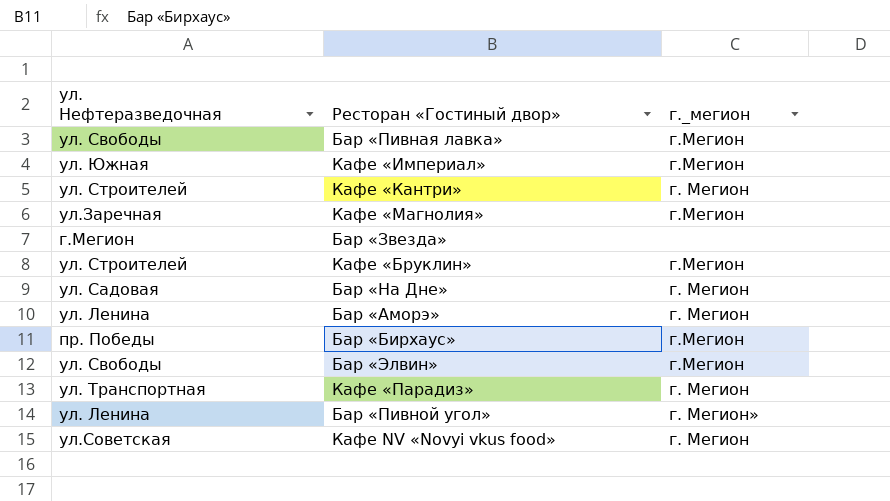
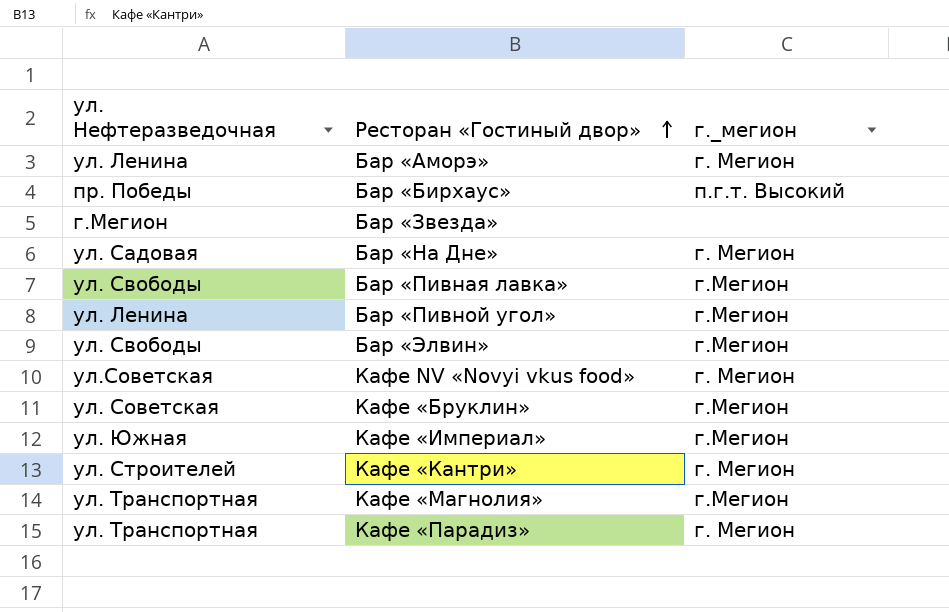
row order: none -> Ресторан «Гостиный двор» ascending
Бар «Бирхаус» | г._мегион: г.Мегион -> п.г.т. Высокий
Бар «Пивной угол» | г._мегион: г. Мегион» -> г.Мегион
Кафе «Бруклин» | ул. Нефтеразведочная: ул. Строителей -> ул. Советская
Кафе «Магнолия» | ул. Нефтеразведочная: ул.Заречная -> ул. Транспортная

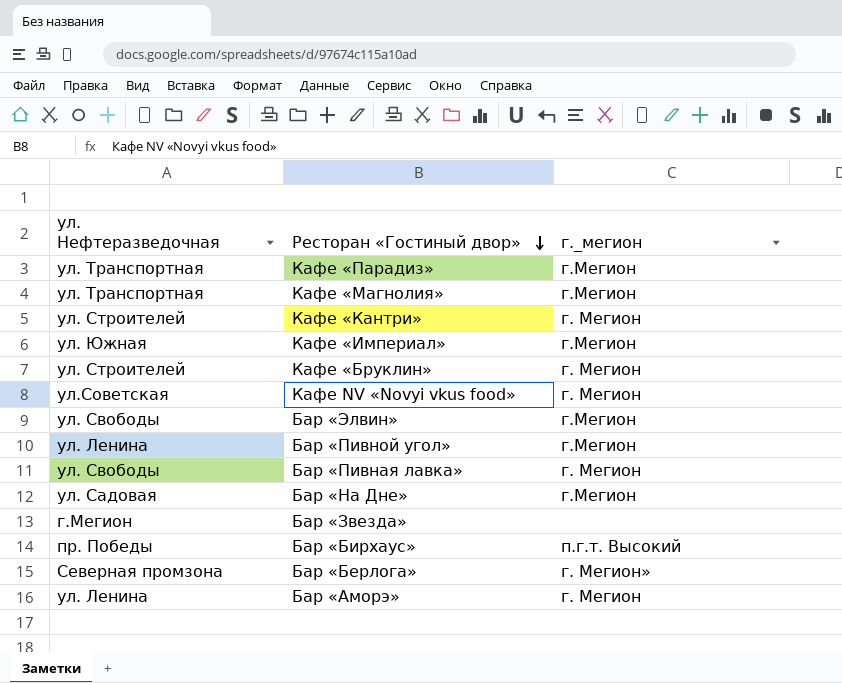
row order: Ресторан «Гостиный двор» ascending -> Ресторан «Гостиный двор» descending
Кафе «Парадиз» | г._мегион: г. Мегион -> г.Мегион
Кафе «Бруклин» | ул. Нефтеразведочная: ул. Советская -> ул. Строителей
Кафе «Бруклин» | г._мегион: г.Мегион -> г. Мегион
Бар «Пивная лавка» | г._мегион: г.Мегион -> г. Мегион
Бар «На Дне» | г._мегион: г. Мегион -> г.Мегион
row Бар «Берлога»: none -> Северная промзона | г. Мегион»

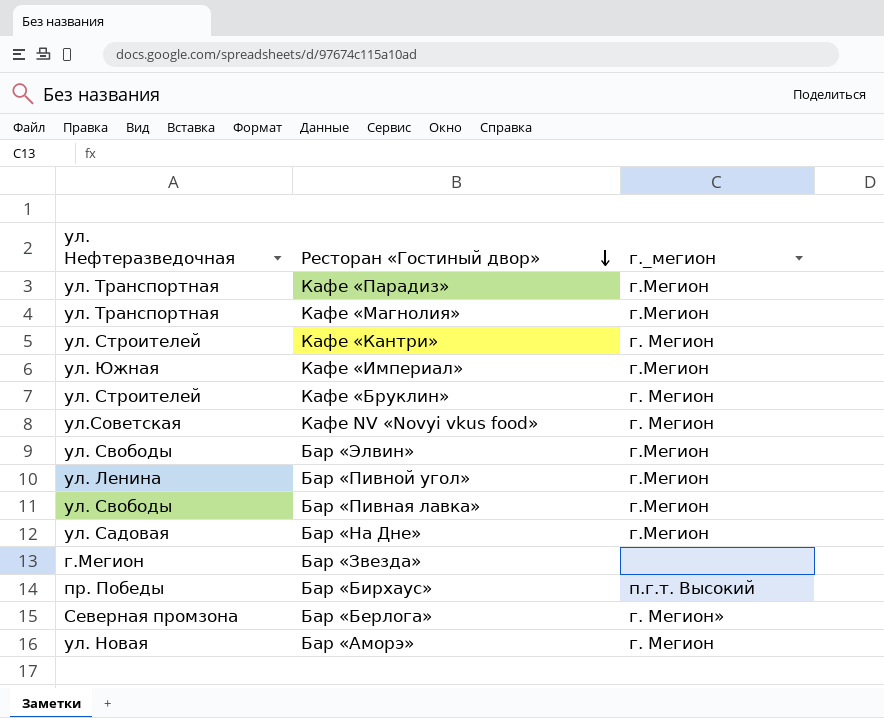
Бар «Пивная лавка» | г._мегион: г. Мегион -> г.Мегион
Бар «Аморэ» | ул. Нефтеразведочная: ул. Ленина -> ул. Новая

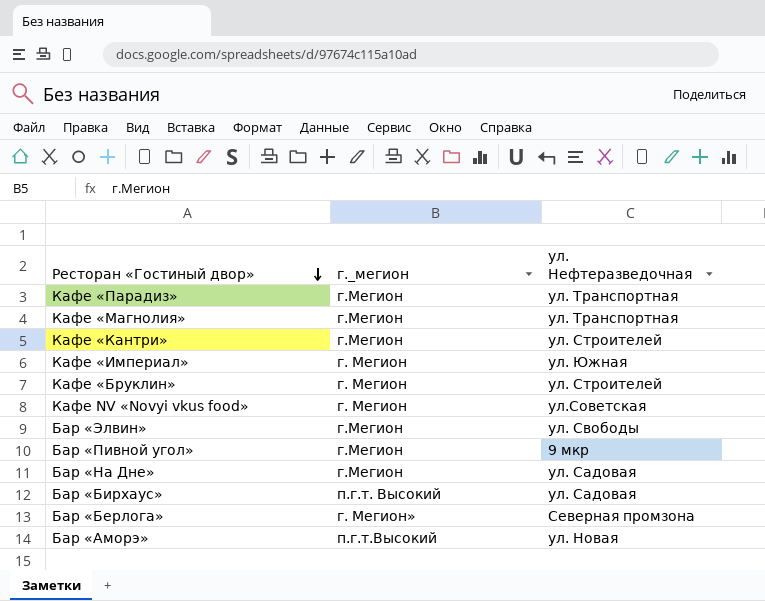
column ул. Нефтеразведочная | position: 1 -> 3
row Бар «Пивная лавка»: ул. Свободы | г.Мегион -> none
row Бар «Звезда»: г.Мегион | none -> none
Кафе «Кантри» | г._мегион: г. Мегион -> г.Мегион
Кафе «Империал» | г._мегион: г.Мегион -> г. Мегион
Бар «Пивной угол» | ул. Нефтеразведочная: ул. Ленина -> 9 мкр
Бар «Бирхаус» | ул. Нефтеразведочная: пр. Победы -> ул. Садовая
Бар «Аморэ» | г._мегион: г. Мегион -> п.г.т.Высокий

